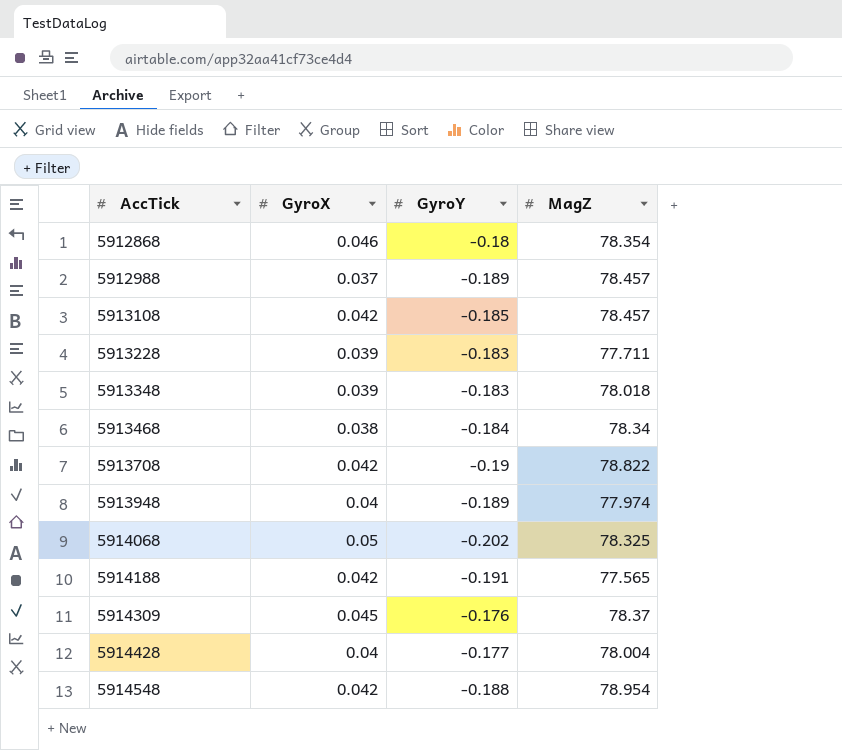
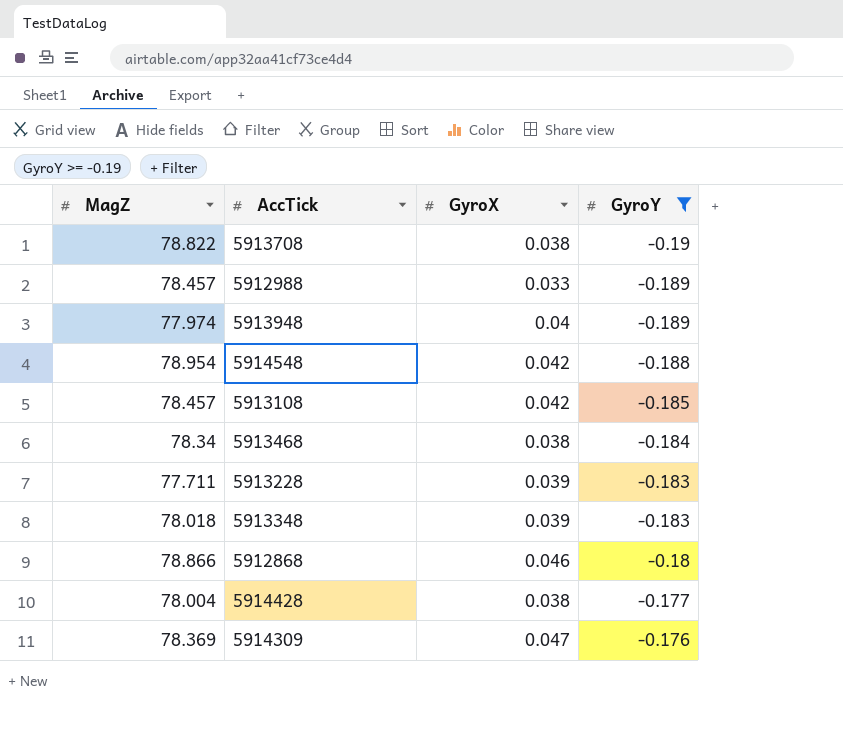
filter: none -> GyroY >= -0.19
row order: AccTick ascending -> GyroY ascending
column MagZ | position: 4 -> 1
5913708 | GyroX: 0.042 -> 0.038
5912988 | GyroX: 0.037 -> 0.033
5912868 | MagZ: 78.354 -> 78.866
5914428 | GyroX: 0.04 -> 0.038
5914309 | MagZ: 78.37 -> 78.369
5914309 | GyroX: 0.045 -> 0.047

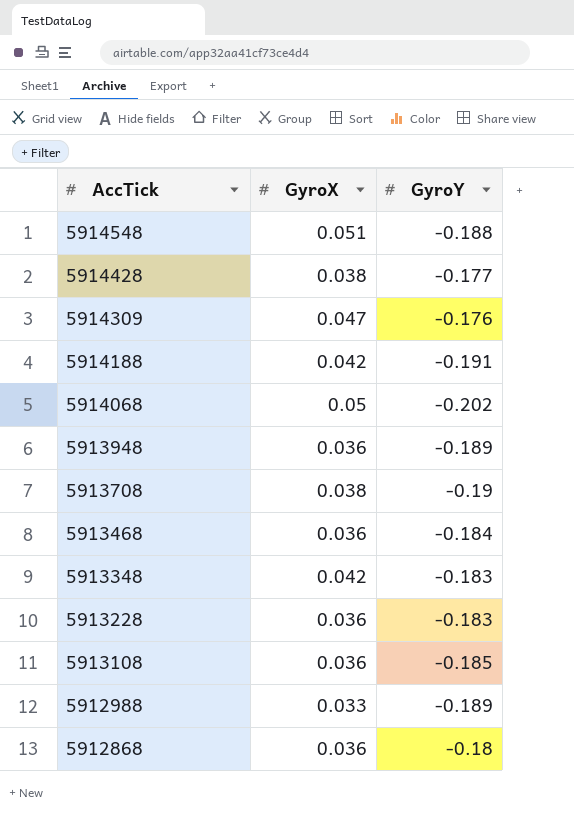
filter: GyroY >= -0.19 -> none
row order: GyroY ascending -> AccTick descending
column MagZ | position: 1 -> none
5914548 | GyroX: 0.042 -> 0.051
5913948 | GyroX: 0.04 -> 0.036
5913468 | GyroX: 0.038 -> 0.036
5913348 | GyroX: 0.039 -> 0.042
5913228 | GyroX: 0.039 -> 0.036
5913108 | GyroX: 0.042 -> 0.036
5912868 | GyroX: 0.046 -> 0.036

